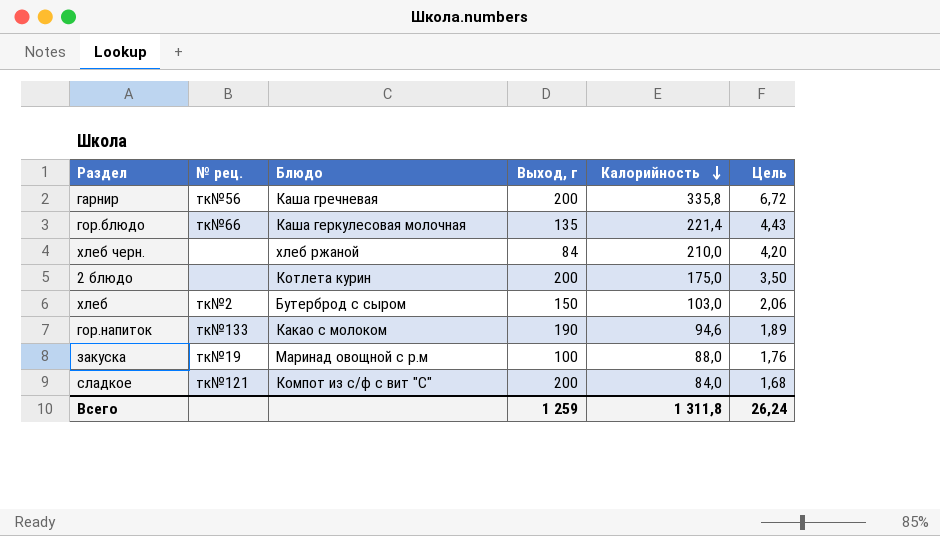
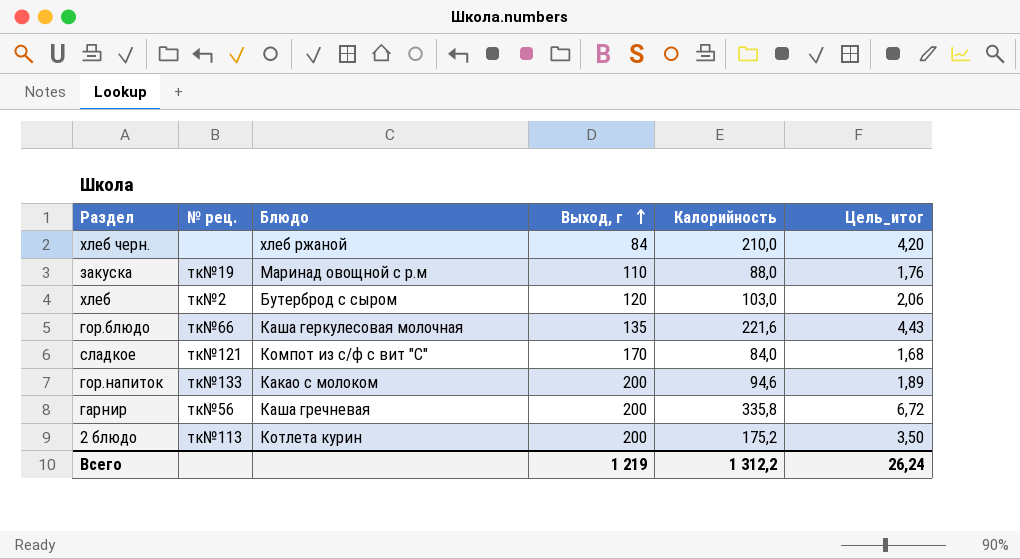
row order: Калорийность descending -> Выход, г ascending
column name: Цель -> Цель_итог
закуска | Выход, г: 100 -> 110
хлеб | Выход, г: 150 -> 120
гор.блюдо | Калорийность: 221,4 -> 221,6
сладкое | Выход, г: 200 -> 170
гор.напиток | Выход, г: 190 -> 200
2 блюдо | № рец.: none -> тк№113
2 блюдо | Калорийность: 175,0 -> 175,2
Всего | Выход, г: 1 259 -> 1 219
Всего | Калорийность: 1 311,8 -> 1 312,2

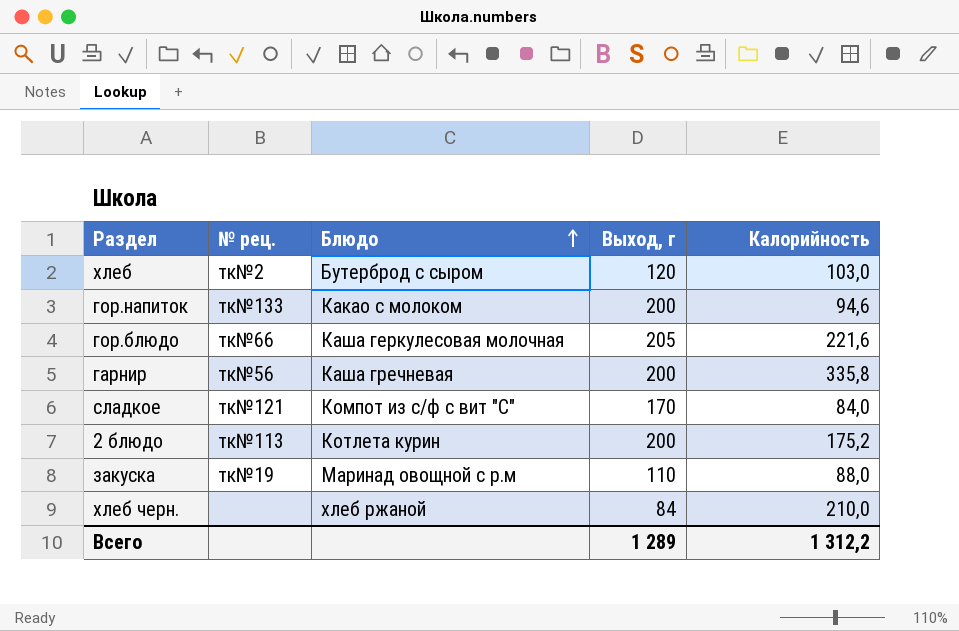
row order: Выход, г ascending -> Блюдо ascending
column Цель_итог | formula: [Калорийность] * 0,02 -> none
гор.блюдо | Выход, г: 135 -> 205
Всего | Выход, г: 1 219 -> 1 289

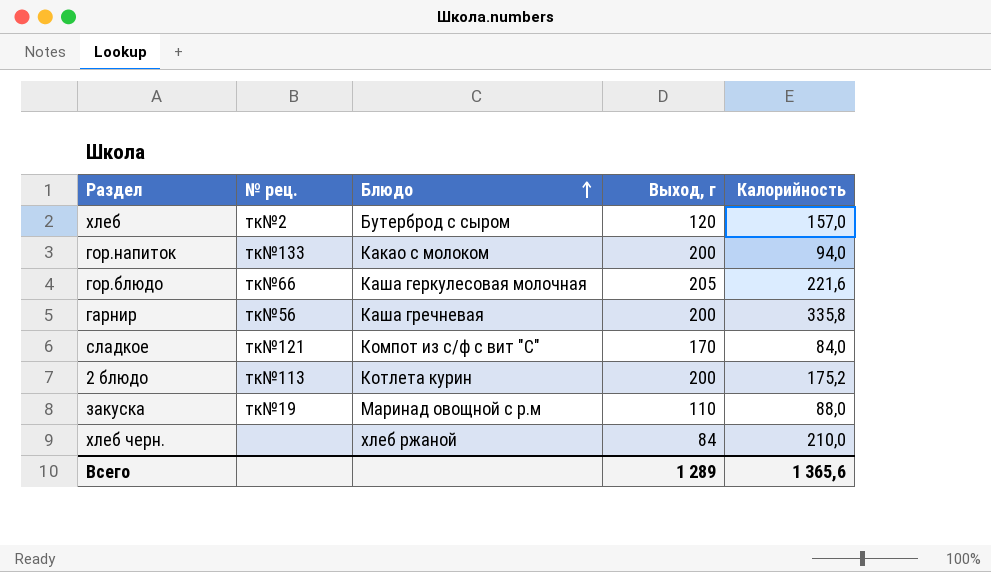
хлеб | Калорийность: 103,0 -> 157,0
гор.напиток | Калорийность: 94,6 -> 94,0
Всего | Калорийность: 1 312,2 -> 1 365,6

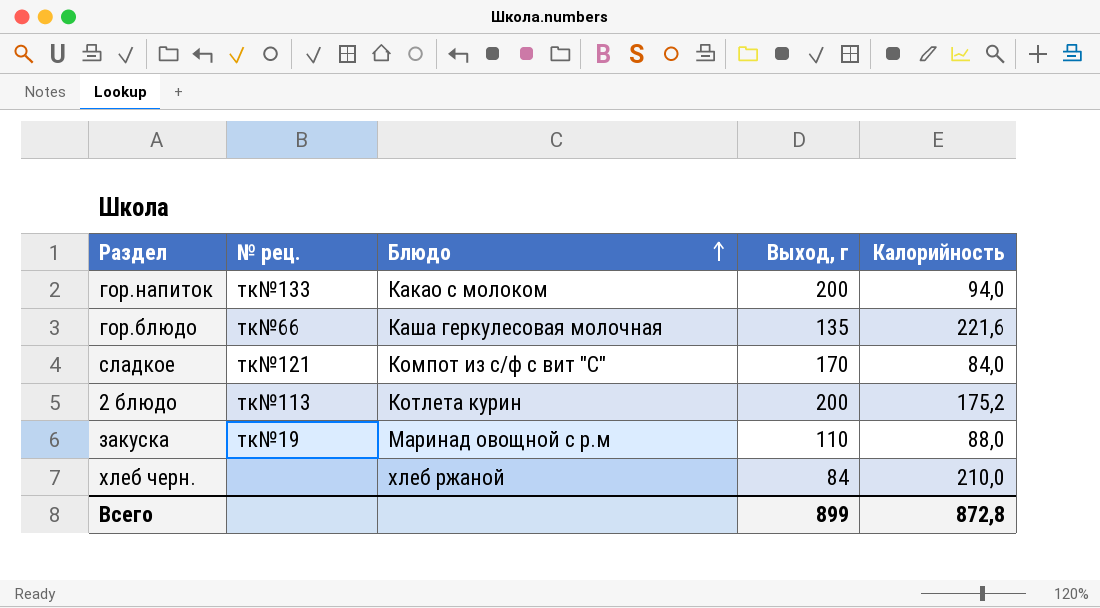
row хлеб: тк№2 | Бутерброд с сыром | 120 | 157,0 -> none
row гарнир: тк№56 | Каша гречневая | 200 | 335,8 -> none
гор.блюдо | Выход, г: 205 -> 135
Всего | Выход, г: 1 289 -> 899
Всего | Калорийность: 1 365,6 -> 872,8

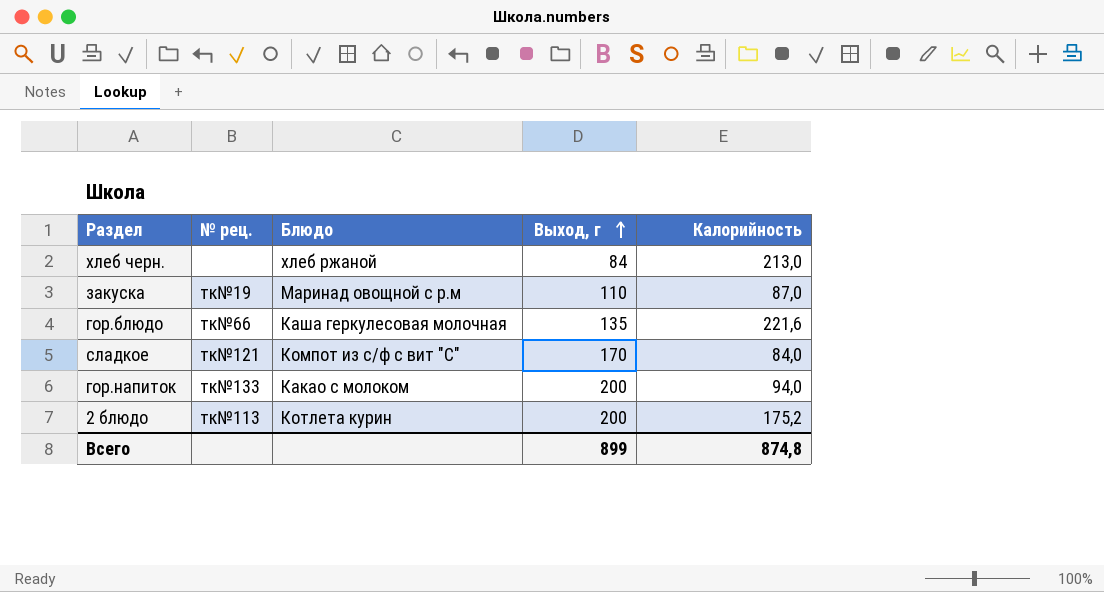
row order: Блюдо ascending -> Выход, г ascending
хлеб черн. | Калорийность: 210,0 -> 213,0
закуска | Калорийность: 88,0 -> 87,0
Всего | Калорийность: 872,8 -> 874,8

